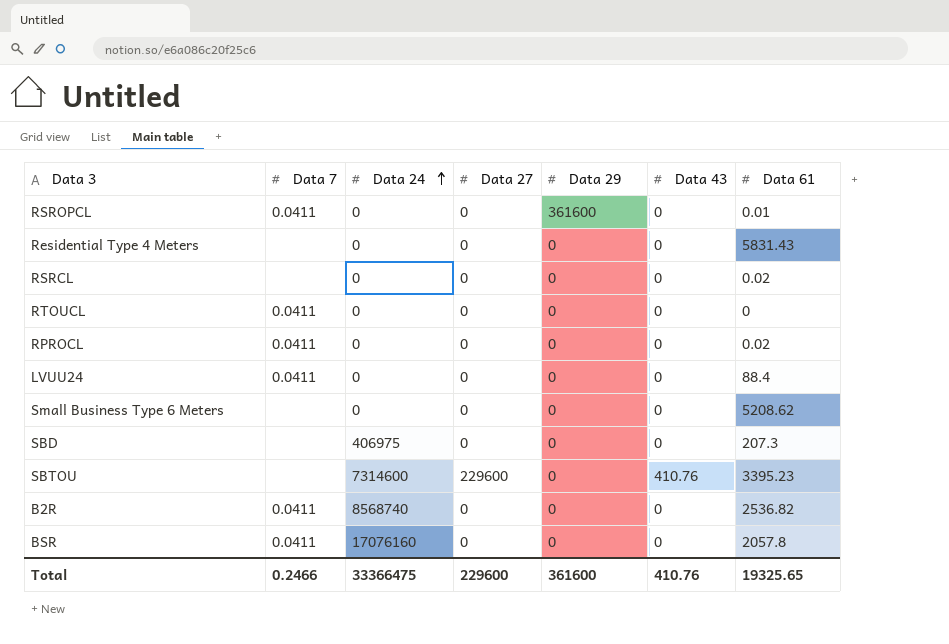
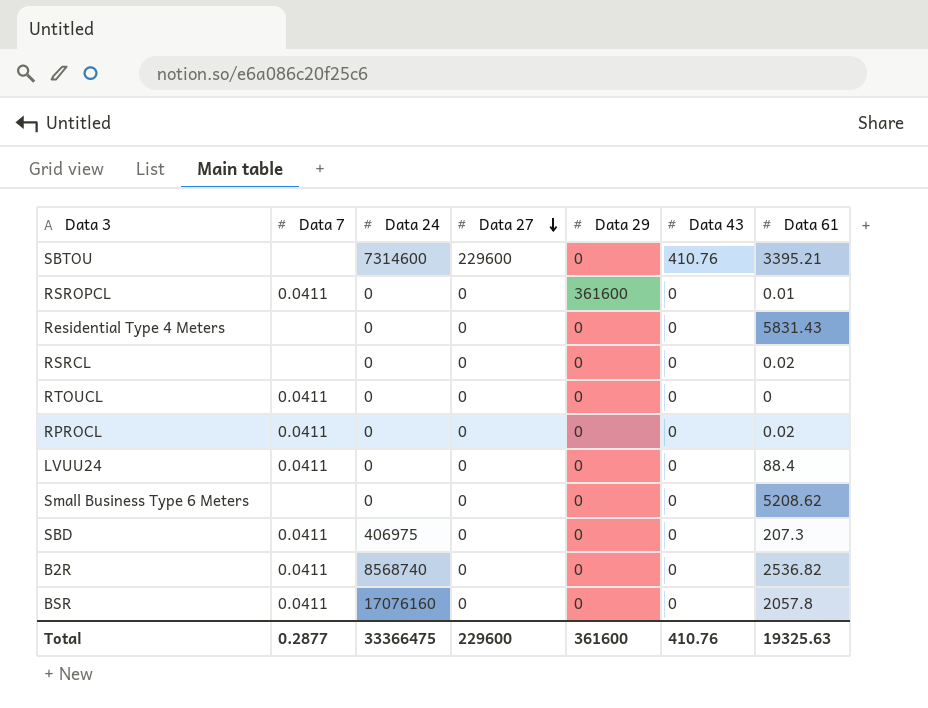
row order: Data 24 ascending -> Data 27 descending
SBTOU | Data 61: 3395.23 -> 3395.21
SBD | Data 7: none -> 0.0411
Total | Data 7: 0.2466 -> 0.2877
Total | Data 61: 19325.65 -> 19325.63

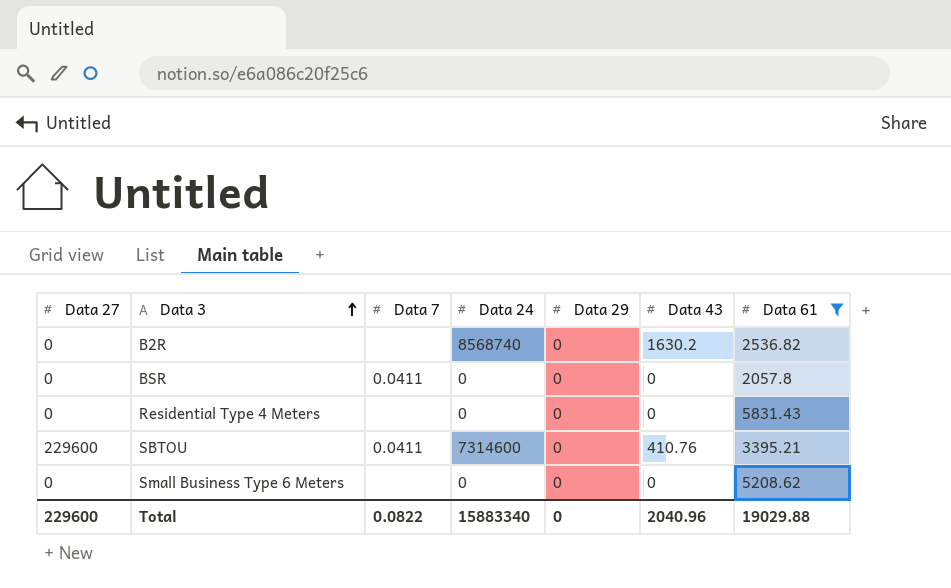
filter: none -> Data 61 >= 2057.8
row order: Data 27 descending -> Data 3 ascending
column Data 27 | position: 4 -> 1
B2R | Data 7: 0.0411 -> none
B2R | Data 43: 0 -> 1630.2
BSR | Data 24: 17076160 -> 0
SBTOU | Data 7: none -> 0.0411
Total | Data 7: 0.2877 -> 0.0822
Total | Data 24: 33366475 -> 15883340
Total | Data 29: 361600 -> 0
Total | Data 43: 410.76 -> 2040.96
Total | Data 61: 19325.63 -> 19029.88

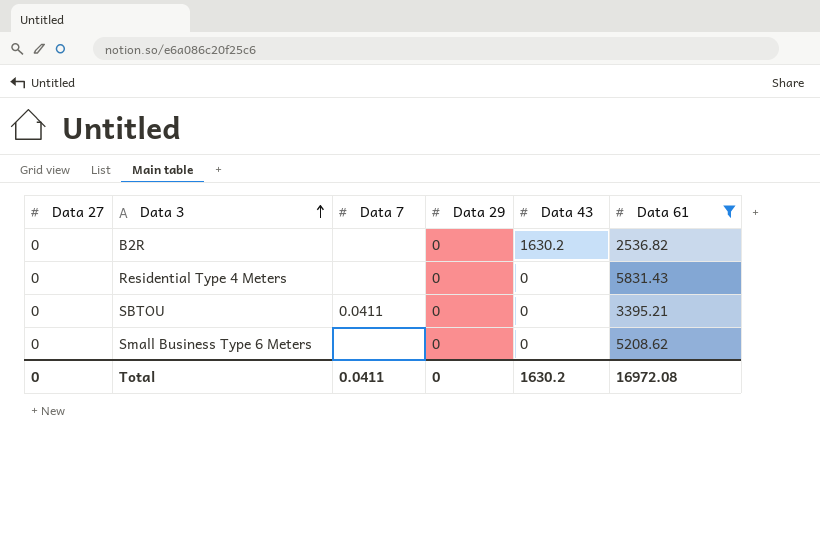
column Data 24 | position: 4 -> none
row BSR: 0 | 0.0411 | 0 | 0 | 0 | 2057.8 -> none
SBTOU | Data 27: 229600 -> 0
SBTOU | Data 43: 410.76 -> 0
Total | Data 27: 229600 -> 0
Total | Data 7: 0.0822 -> 0.0411
Total | Data 43: 2040.96 -> 1630.2
Total | Data 61: 19029.88 -> 16972.08

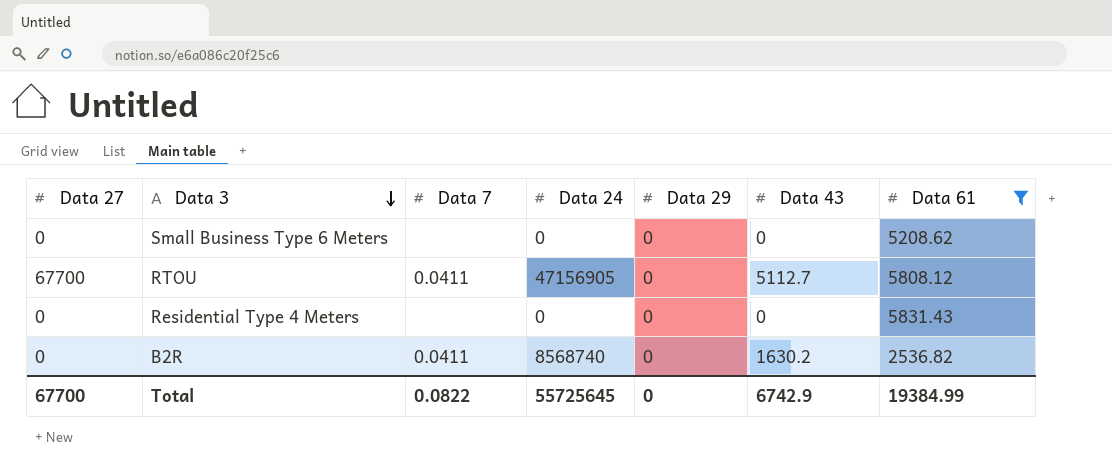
row order: Data 3 ascending -> Data 3 descending
column Data 24 | position: none -> 4
row SBTOU: 0 | 0.0411 | 0 | 0 | 3395.21 -> none
row RTOU: none -> 67700 | 0.0411 | 47156905 | 0 | 5112.7 | 5808.12
B2R | Data 7: none -> 0.0411
Total | Data 27: 0 -> 67700
Total | Data 7: 0.0411 -> 0.0822
Total | Data 43: 1630.2 -> 6742.9
Total | Data 61: 16972.08 -> 19384.99

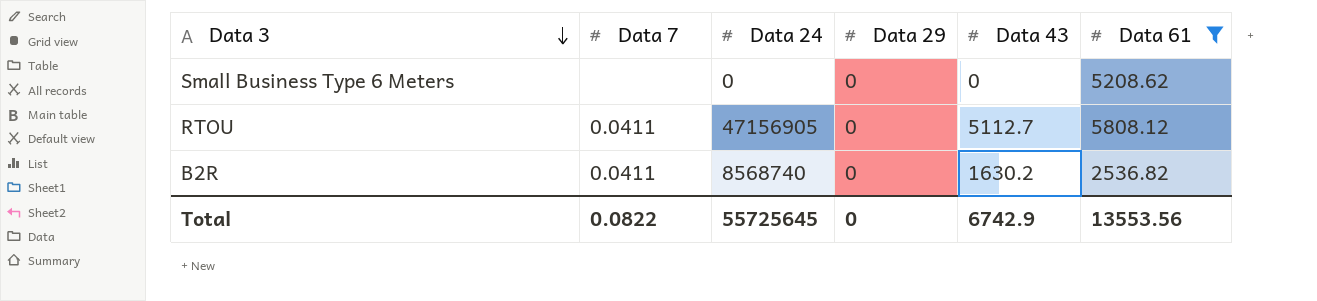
column Data 27 | position: 1 -> none
row Residential Type 4 Meters: 0 | none | 0 | 0 | 0 | 5831.43 -> none
Total | Data 61: 19384.99 -> 13553.56

